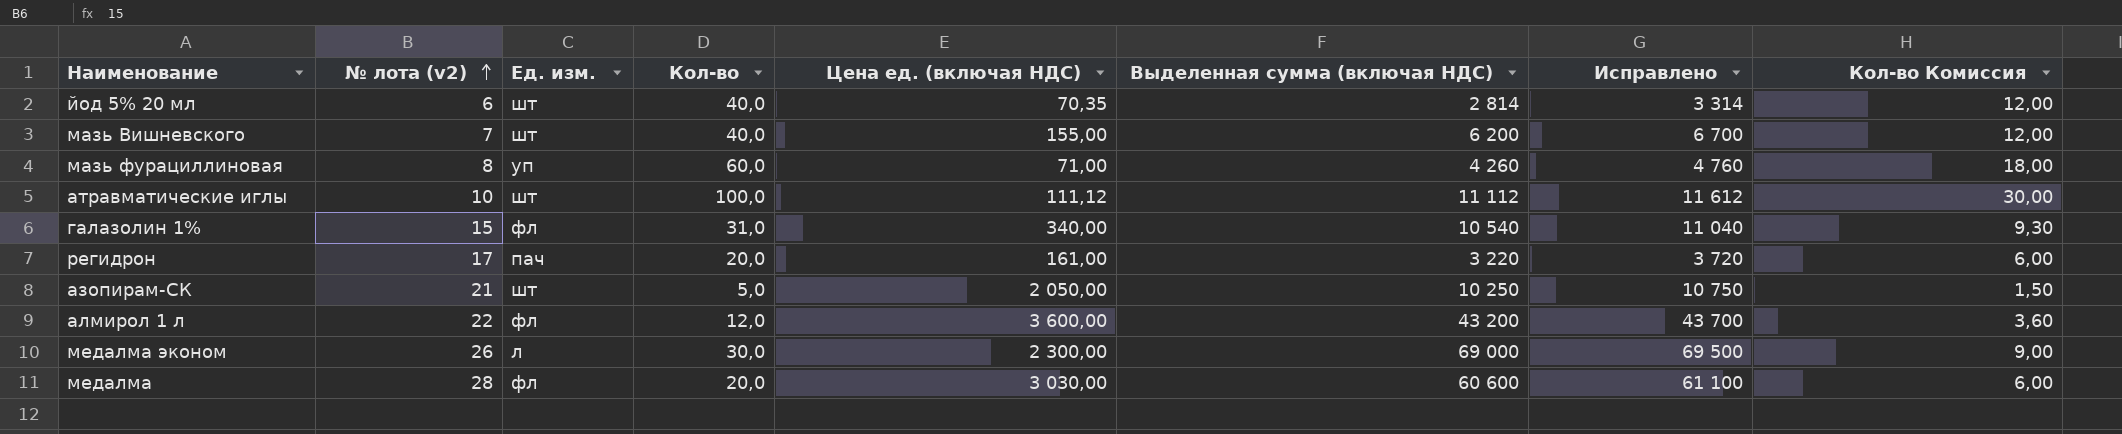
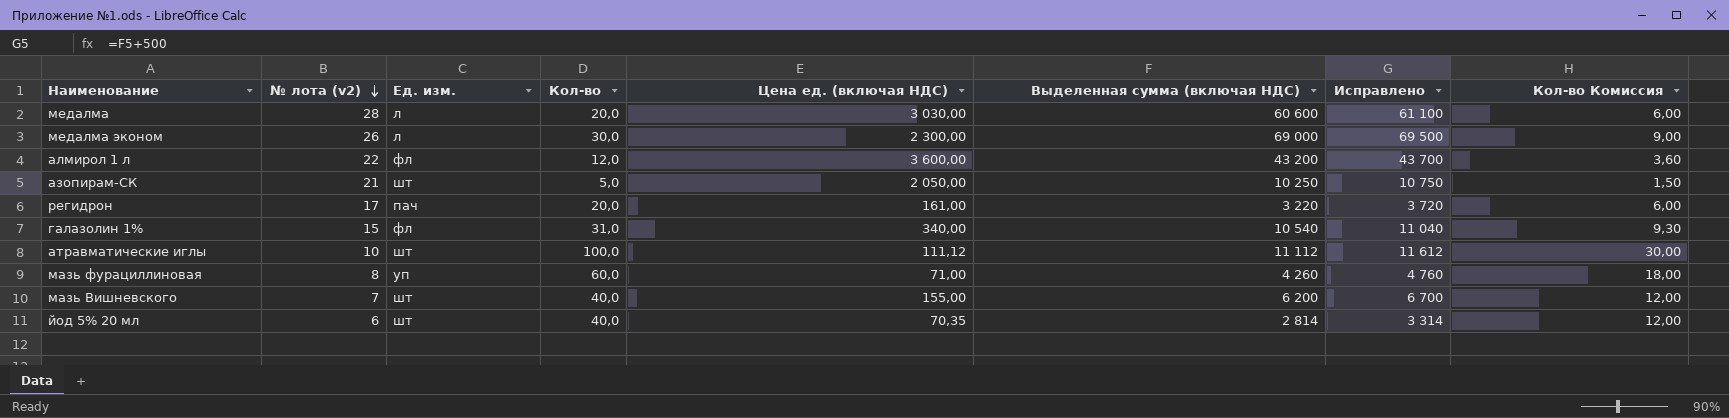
row order: № лота (v2) ascending -> № лота (v2) descending
медалма | Ед. изм.: фл -> л

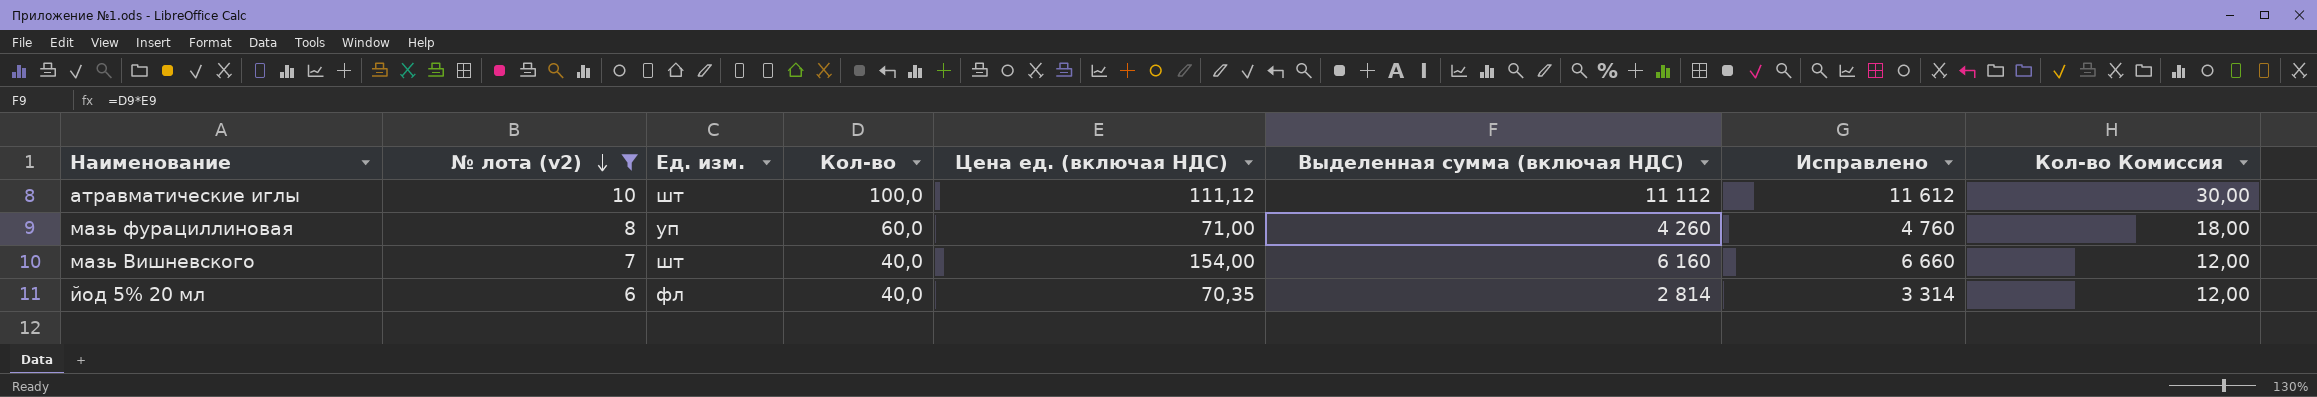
filter: none -> № лота (v2) <= 10
мазь Вишневского | Цена ед. (включая НДС): 155,00 -> 154,00
мазь Вишневского | Выделенная сумма (включая НДС): 6 200 -> 6 160
мазь Вишневского | Исправлено: 6 700 -> 6 660
йод 5% 20 мл | Ед. изм.: шт -> фл

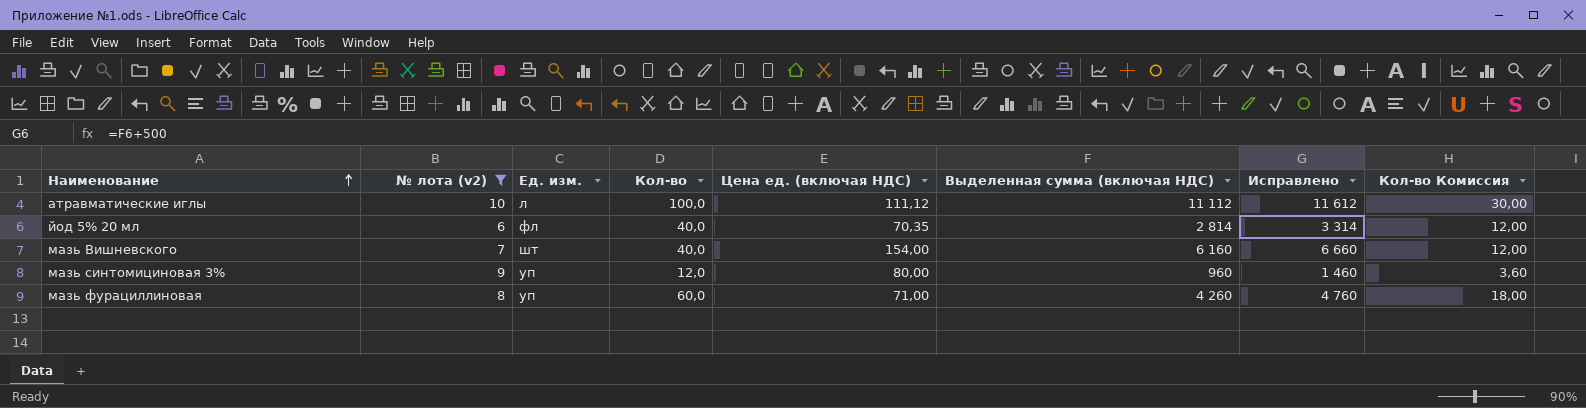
row order: № лота (v2) descending -> Наименование ascending
атравматические иглы | Ед. изм.: шт -> л
row мазь синтомициновая 3%: none -> 9 | уп | 12,0 | 80,00 | 960 | 1 460 | 3,60

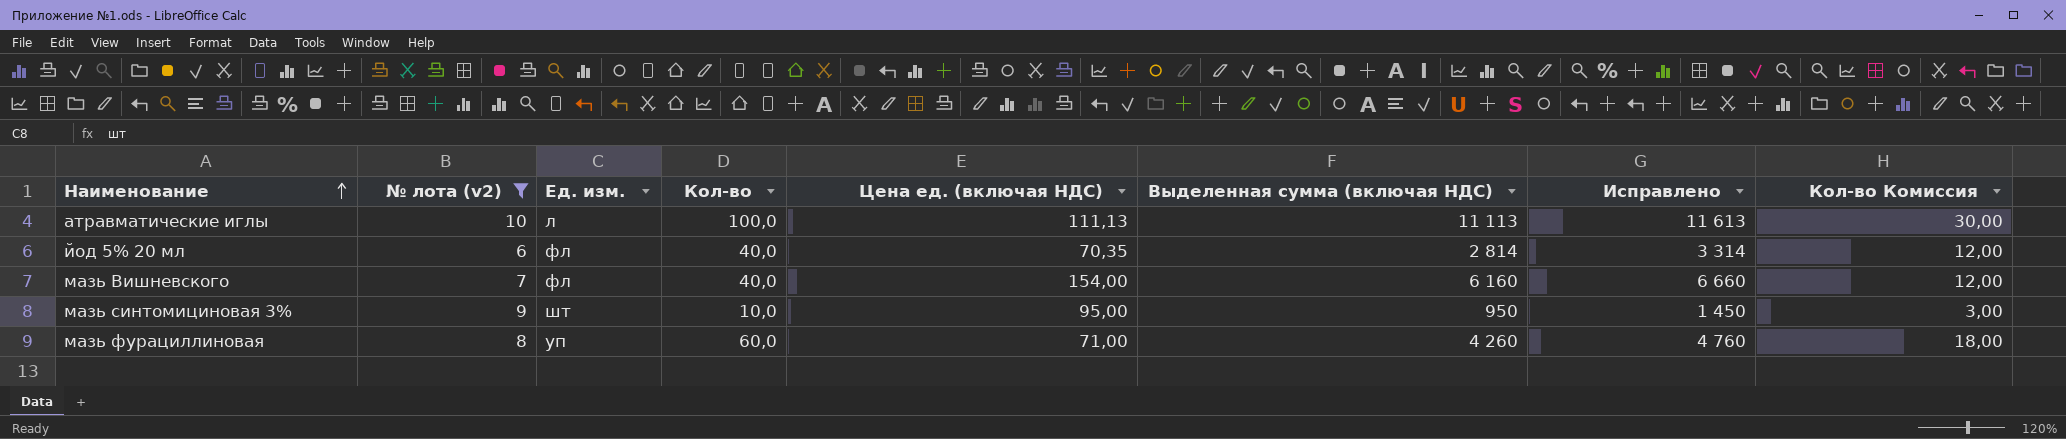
атравматические иглы | Цена ед. (включая НДС): 111,12 -> 111,13
атравматические иглы | Выделенная сумма (включая НДС): 11 112 -> 11 113
атравматические иглы | Исправлено: 11 612 -> 11 613
мазь Вишневского | Ед. изм.: шт -> фл
мазь синтомициновая 3% | Ед. изм.: уп -> шт
мазь синтомициновая 3% | Кол-во: 12,0 -> 10,0
мазь синтомициновая 3% | Цена ед. (включая НДС): 80,00 -> 95,00
мазь синтомициновая 3% | Выделенная сумма (включая НДС): 960 -> 950
мазь синтомициновая 3% | Исправлено: 1 460 -> 1 450
мазь синтомициновая 3% | Кол-во Комиссия: 3,60 -> 3,00

